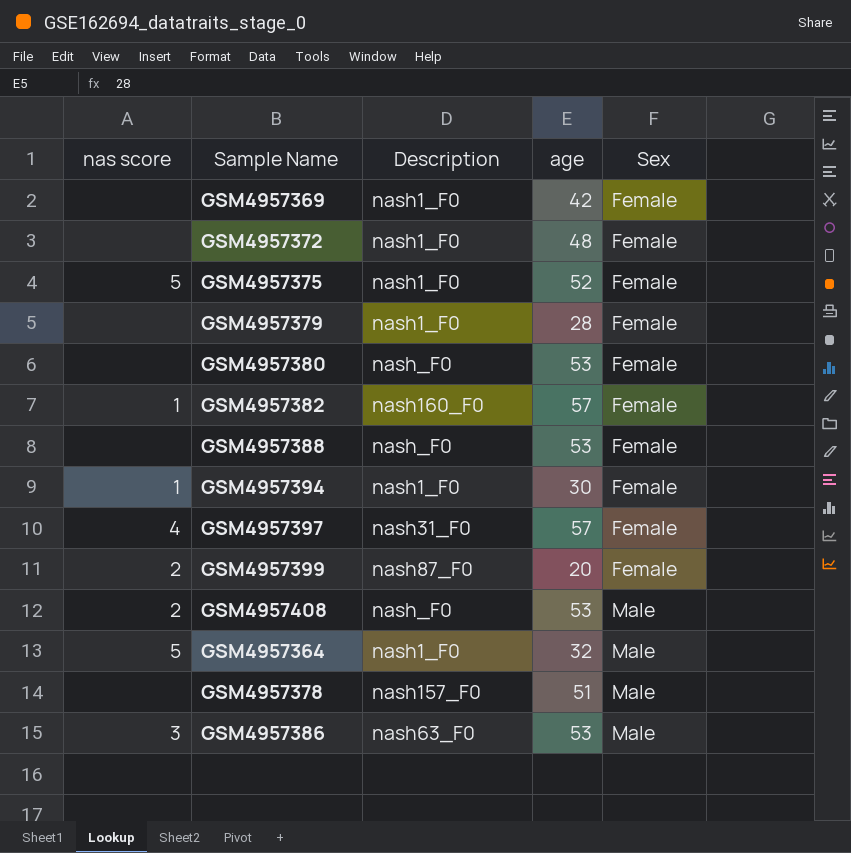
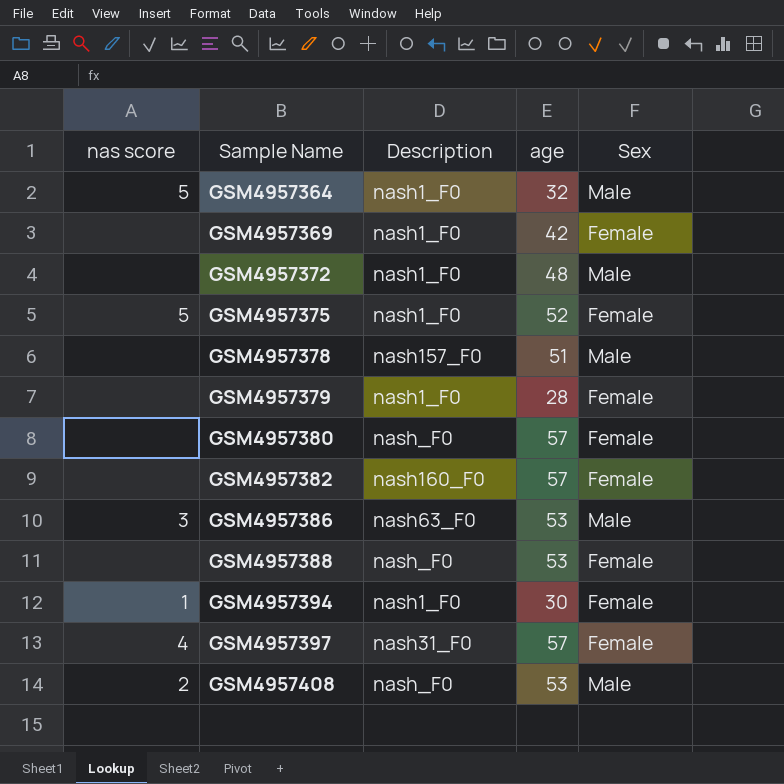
row order: Sex ascending -> Sample Name ascending
row GSM4957399: 2 | nash87_F0 | 20 | Female -> none
GSM4957372 | Sex: Female -> Male
GSM4957380 | age: 53 -> 57
GSM4957382 | nas score: 1 -> none

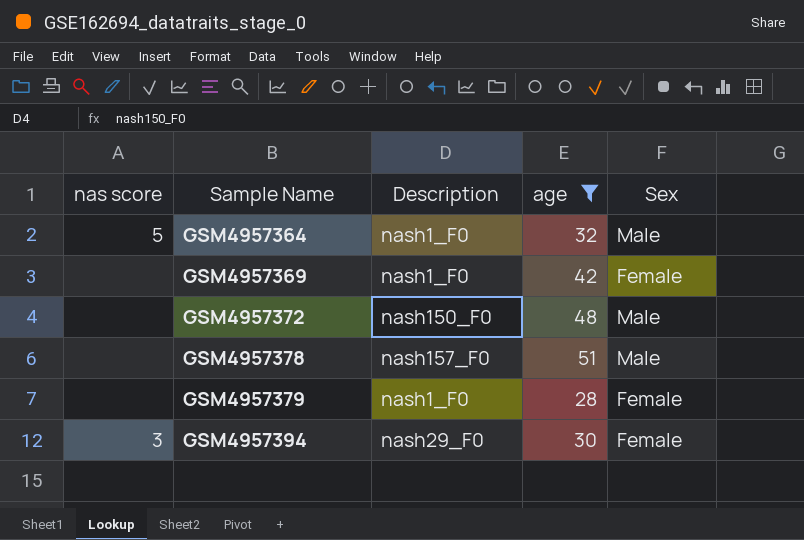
filter: none -> age <= 51
GSM4957372 | Description: nash1_F0 -> nash150_F0
GSM4957394 | nas score: 1 -> 3
GSM4957394 | Description: nash1_F0 -> nash29_F0

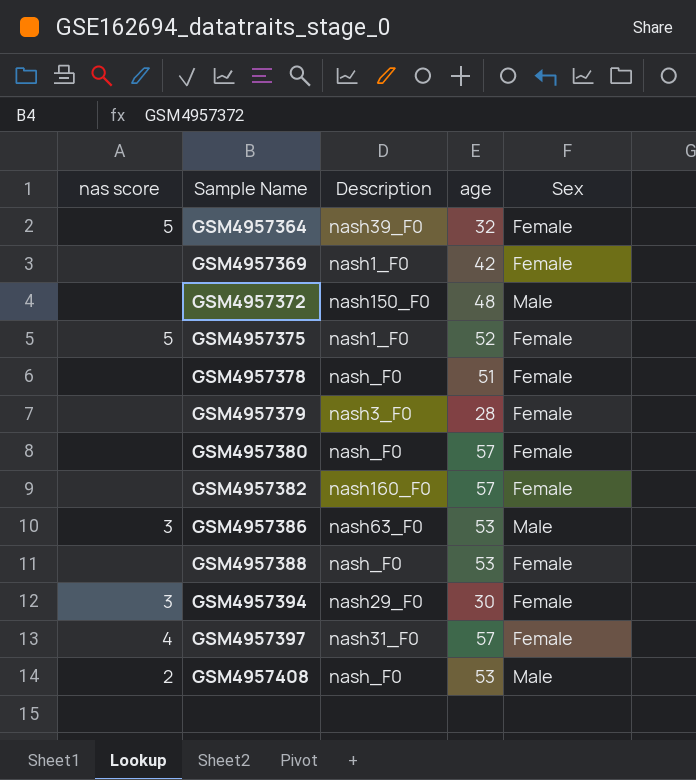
filter: age <= 51 -> none
GSM4957364 | Description: nash1_F0 -> nash39_F0
GSM4957364 | Sex: Male -> Female
GSM4957378 | Description: nash157_F0 -> nash_F0
GSM4957378 | Sex: Male -> Female
GSM4957379 | Description: nash1_F0 -> nash3_F0

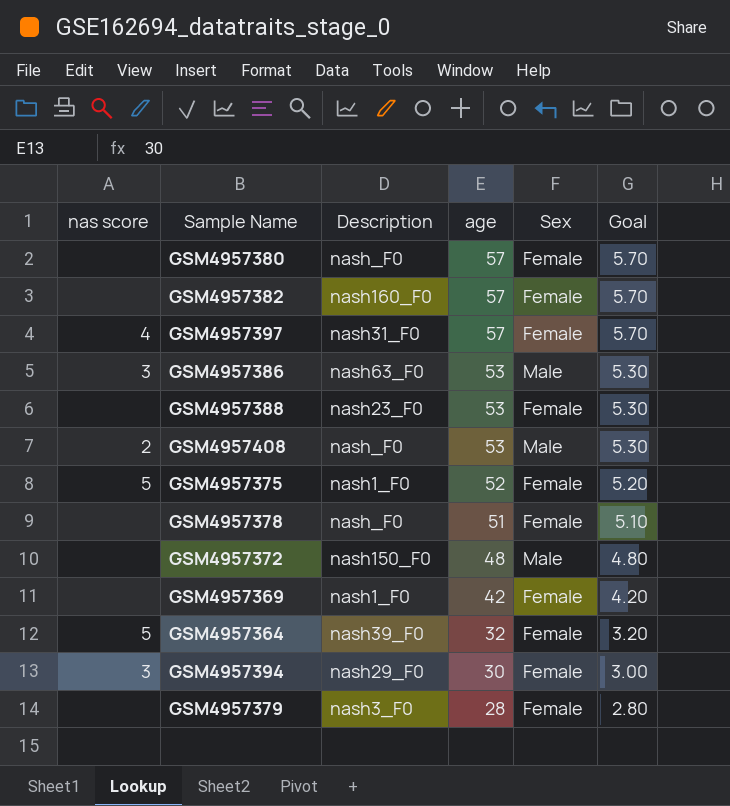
row order: Sample Name ascending -> age descending
column Goal | formula: none -> [age] * 0.1
GSM4957388 | Description: nash_F0 -> nash23_F0

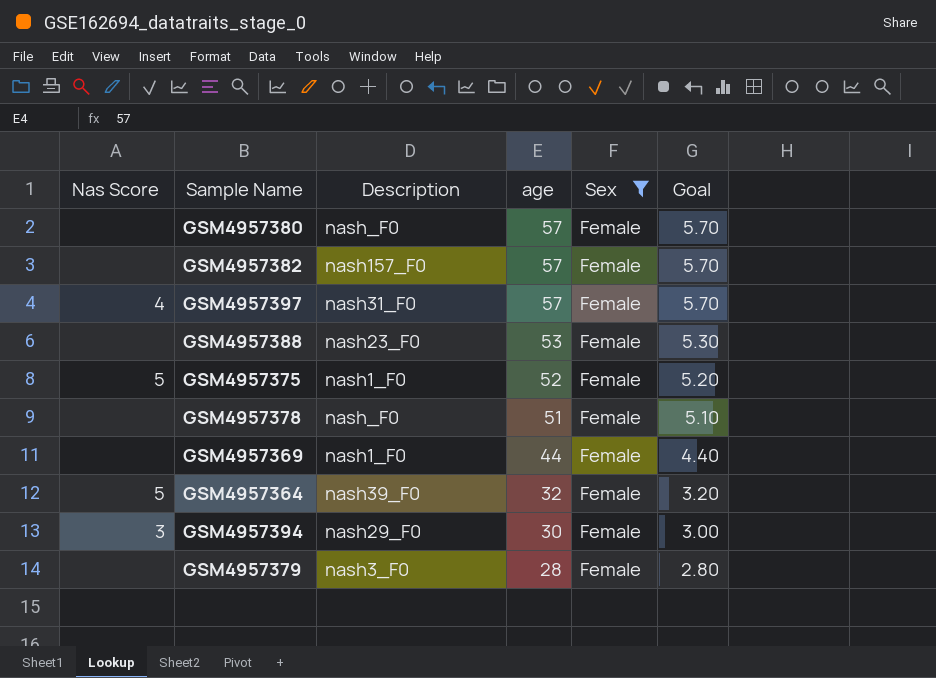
filter: none -> Sex = Female
column name: nas score -> Nas Score
GSM4957382 | Description: nash160_F0 -> nash157_F0
GSM4957369 | age: 42 -> 44
GSM4957369 | Goal: 4.20 -> 4.40

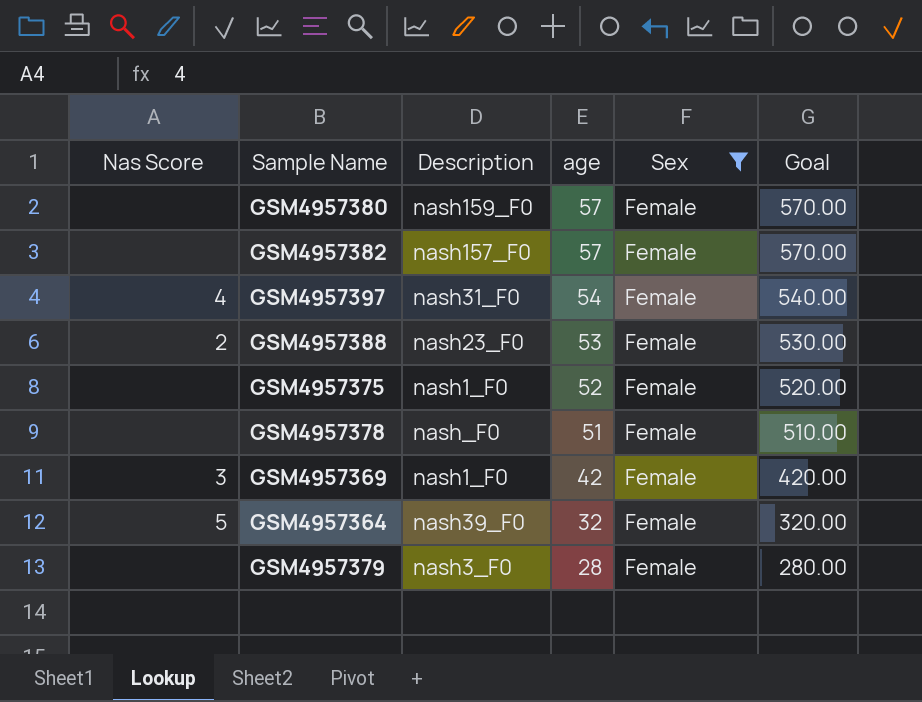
column Goal | formula: [age] * 0.1 -> [age] * 10
row GSM4957394: 3 | nash29_F0 | 30 | Female | 3.00 -> none
GSM4957380 | Description: nash_F0 -> nash159_F0
GSM4957397 | age: 57 -> 54
GSM4957388 | Nas Score: none -> 2
GSM4957375 | Nas Score: 5 -> none
GSM4957369 | Nas Score: none -> 3
GSM4957369 | age: 44 -> 42

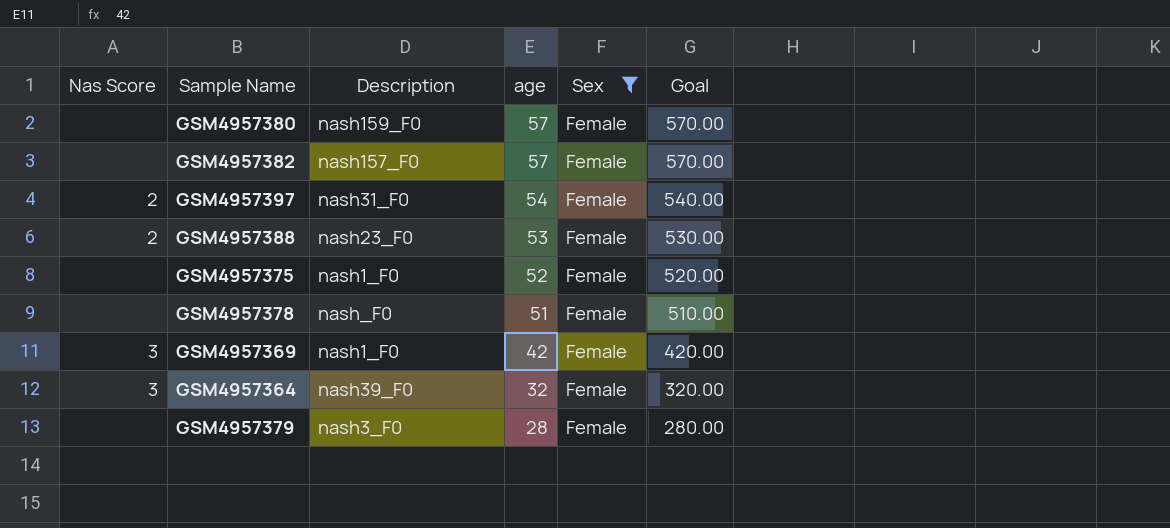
GSM4957397 | Nas Score: 4 -> 2
GSM4957364 | Nas Score: 5 -> 3

